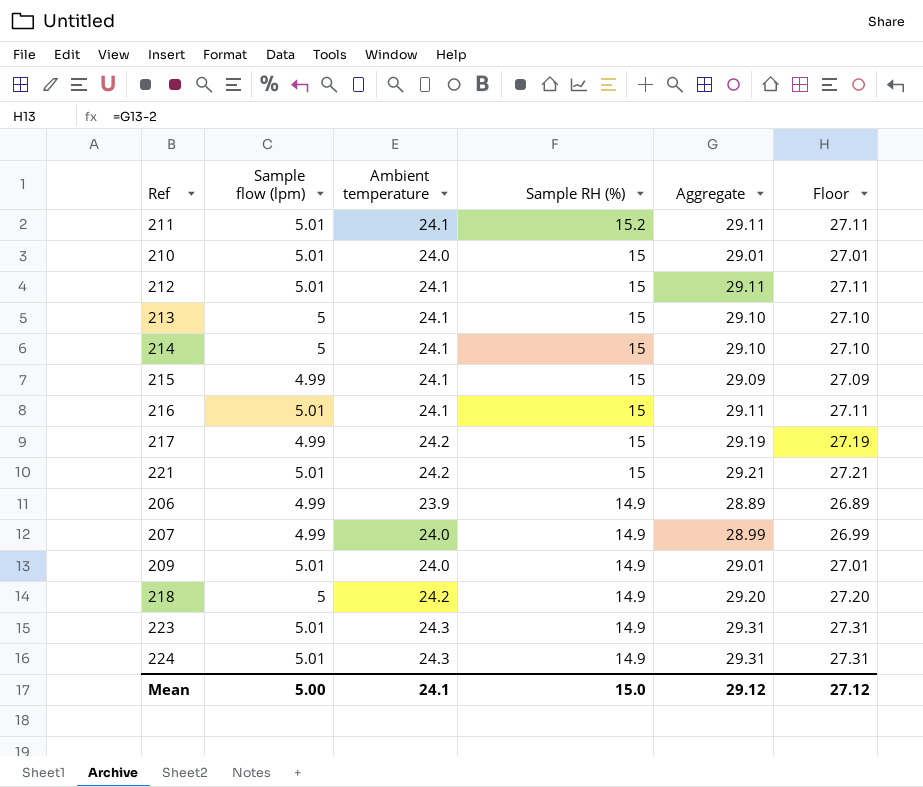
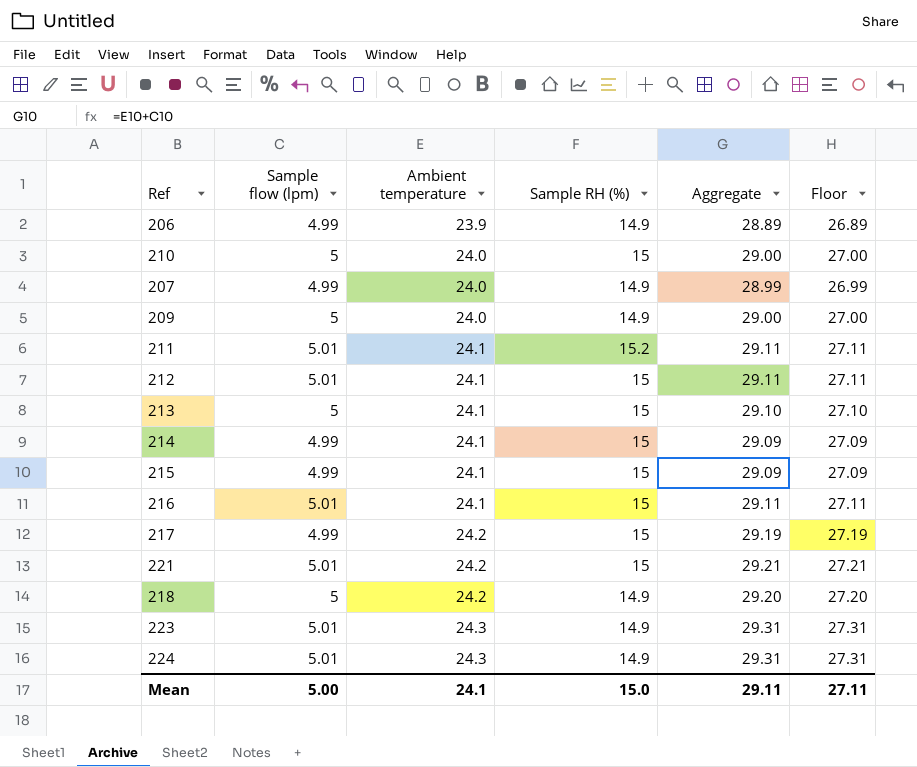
row order: Sample RH (%) descending -> Ambient temperature ascending
210 | Sample flow (lpm): 5.01 -> 5
210 | Aggregate: 29.01 -> 29.00
210 | Floor: 27.01 -> 27.00
209 | Sample flow (lpm): 5.01 -> 5
209 | Aggregate: 29.01 -> 29.00
209 | Floor: 27.01 -> 27.00
214 | Sample flow (lpm): 5 -> 4.99
214 | Aggregate: 29.10 -> 29.09
214 | Floor: 27.10 -> 27.09
Mean | Aggregate: 29.12 -> 29.11
Mean | Floor: 27.12 -> 27.11

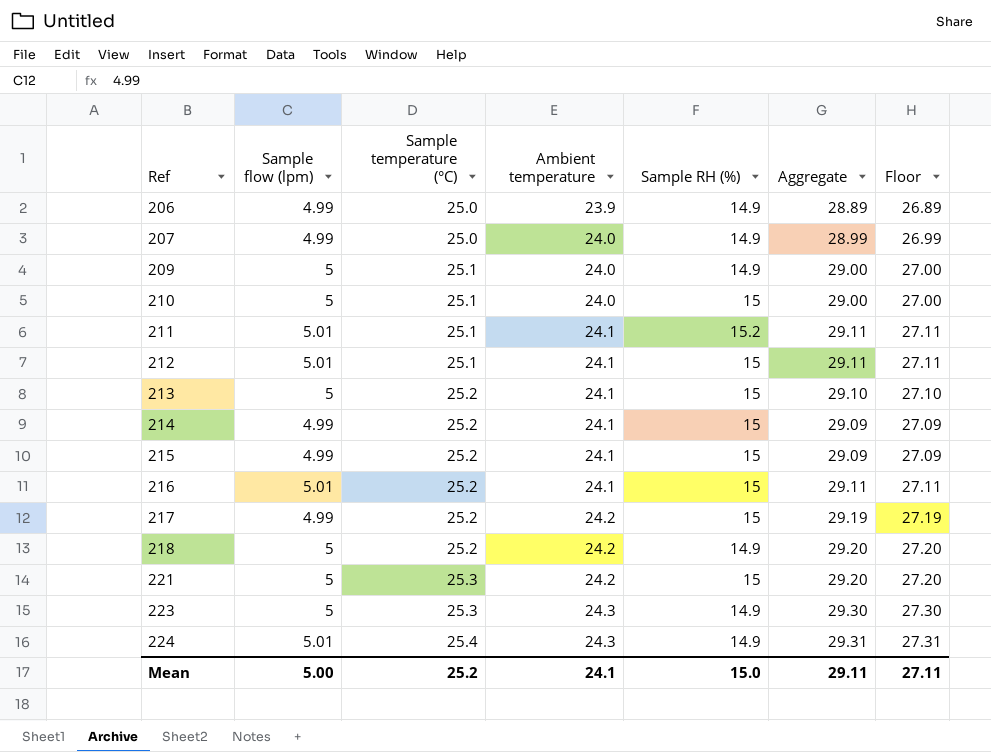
row order: Ambient temperature ascending -> Ref ascending
column Sample temperature (°C) | position: none -> 3
221 | Sample flow (lpm): 5.01 -> 5
221 | Aggregate: 29.21 -> 29.20
221 | Floor: 27.21 -> 27.20
223 | Sample flow (lpm): 5.01 -> 5
223 | Aggregate: 29.31 -> 29.30
223 | Floor: 27.31 -> 27.30

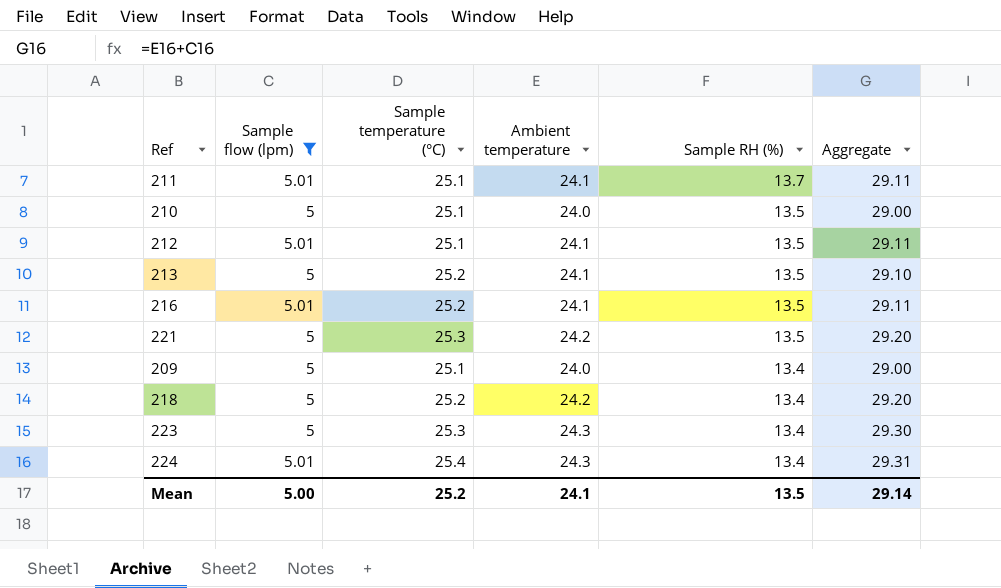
filter: none -> Sample flow (lpm) != 4.99
row order: Ref ascending -> Sample RH (%) descending
column Floor | formula: [Aggregate] - 2 -> none
211 | Sample RH (%): 15.2 -> 13.7
210 | Sample RH (%): 15 -> 13.5
212 | Sample RH (%): 15 -> 13.5
213 | Sample RH (%): 15 -> 13.5
216 | Sample RH (%): 15 -> 13.5
221 | Sample RH (%): 15 -> 13.5
209 | Sample RH (%): 14.9 -> 13.4
218 | Sample RH (%): 14.9 -> 13.4
223 | Sample RH (%): 14.9 -> 13.4
224 | Sample RH (%): 14.9 -> 13.4
Mean | Sample RH (%): 15.0 -> 13.5
Mean | Aggregate: 29.11 -> 29.14

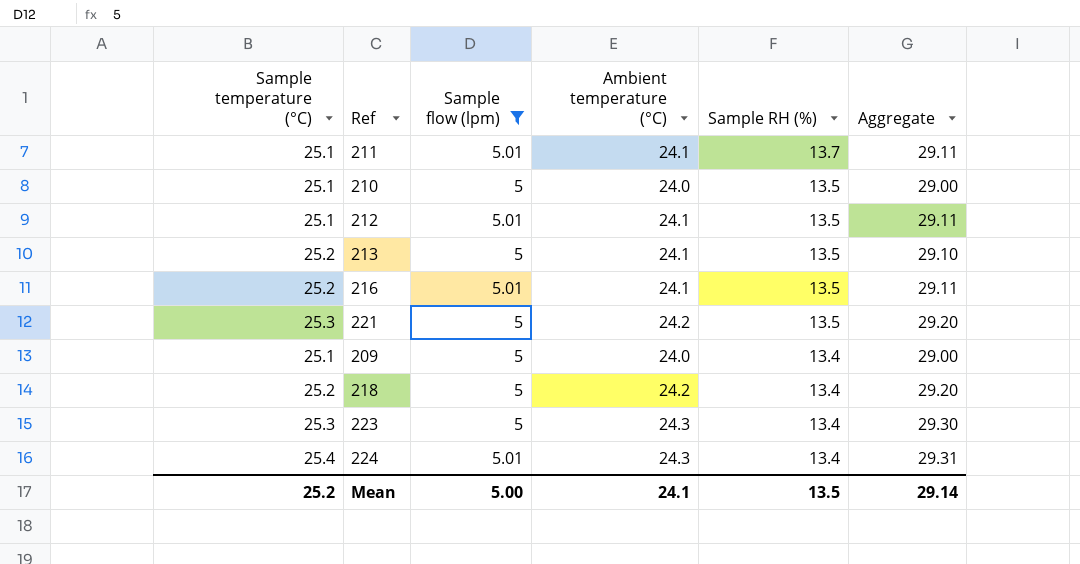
column Sample temperature (°C) | position: 3 -> 1
column name: Ambient temperature -> Ambient temperature (°C)

